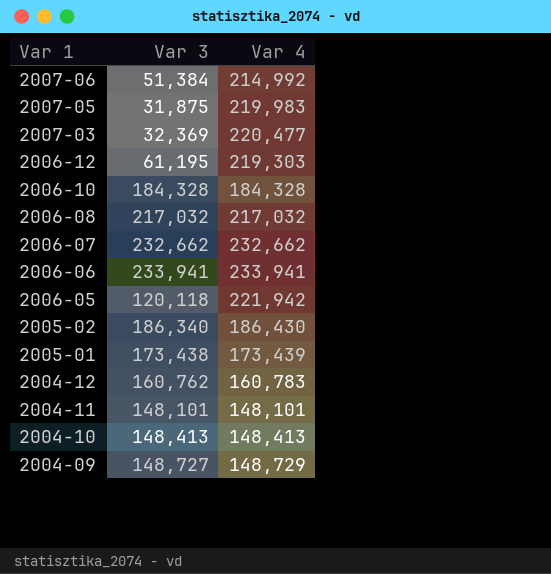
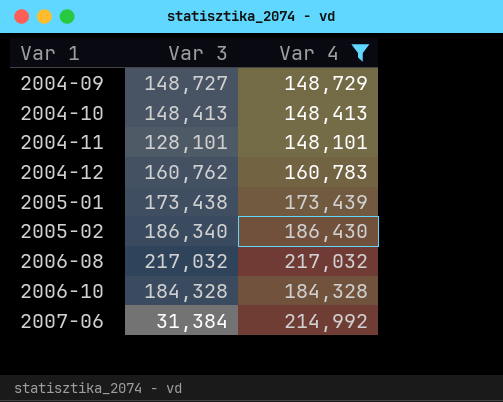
filter: none -> Var 4 <= 217,032
row order: Var 1 descending -> Var 1 ascending
2004-11 | Var 3: 148,101 -> 128,101
2007-06 | Var 3: 51,384 -> 31,384

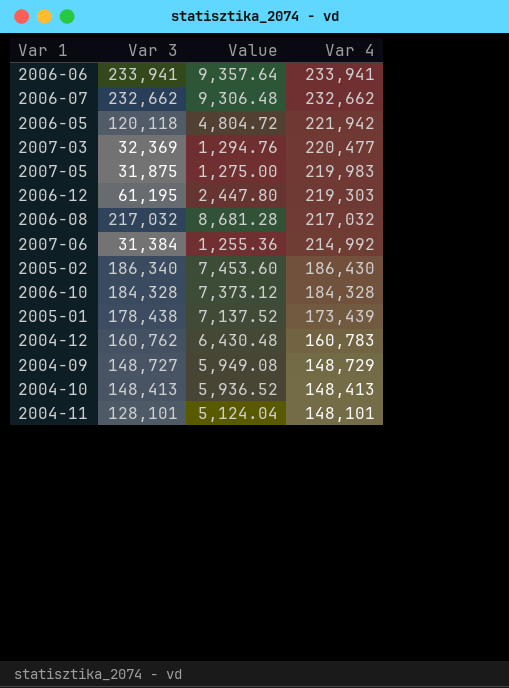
filter: Var 4 <= 217,032 -> none
row order: Var 1 ascending -> Var 4 descending
column Value | formula: none -> [Var 3] * 0.04
2005-01 | Var 3: 173,438 -> 178,438

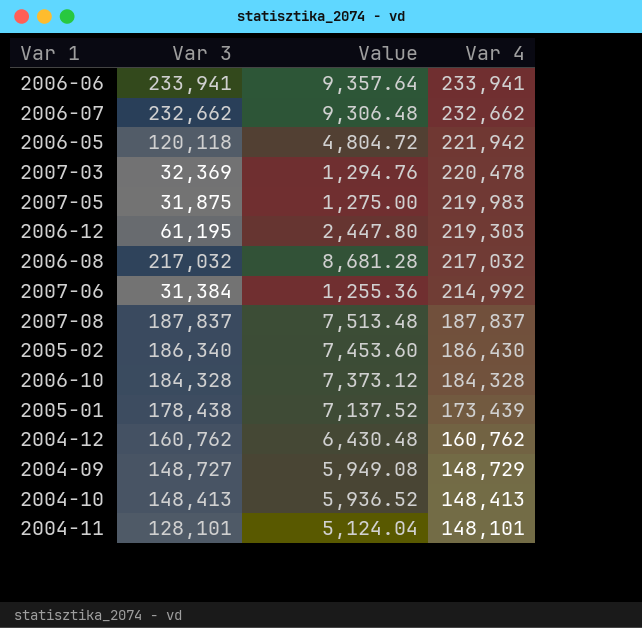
2007-03 | Var 4: 220,477 -> 220,478
row 2007-08: none -> 187,837 | 7,513.48 | 187,837
2004-12 | Var 4: 160,783 -> 160,762

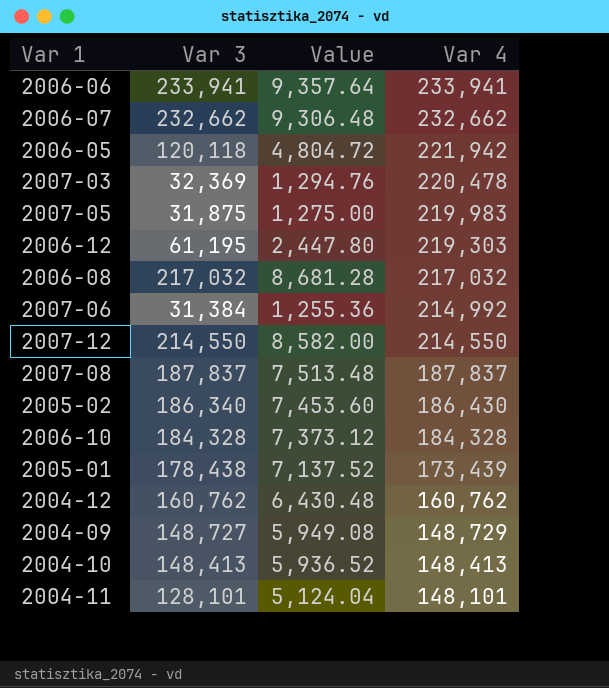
row 2007-12: none -> 214,550 | 8,582.00 | 214,550

